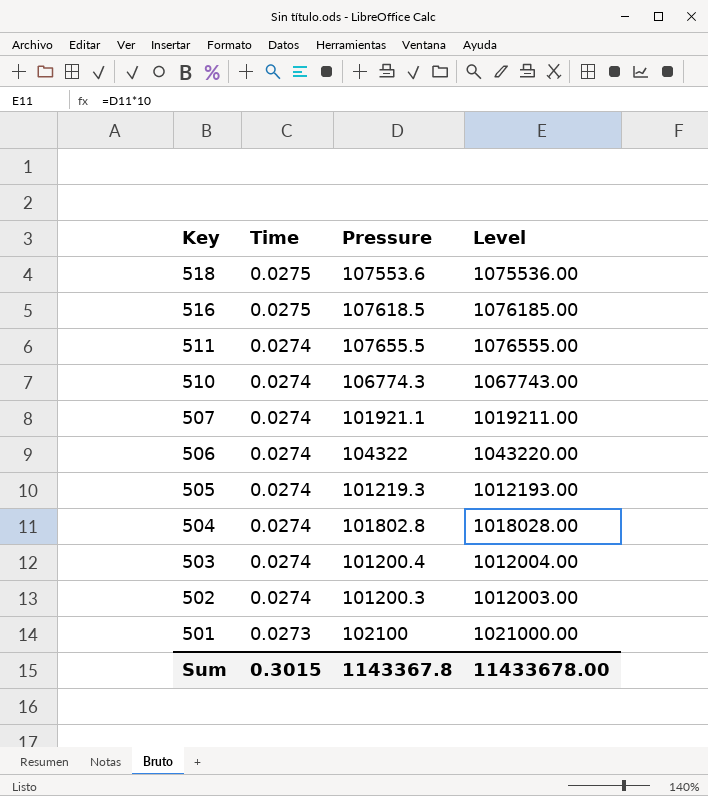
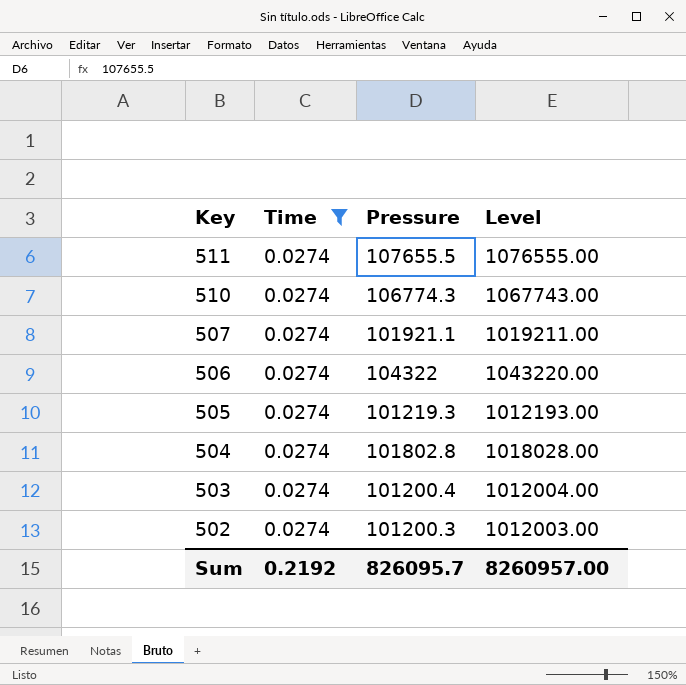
filter: none -> Time = 0.0274
Sum | Time: 0.3015 -> 0.2192
Sum | Pressure: 1143367.8 -> 826095.7
Sum | Level: 11433678.00 -> 8260957.00

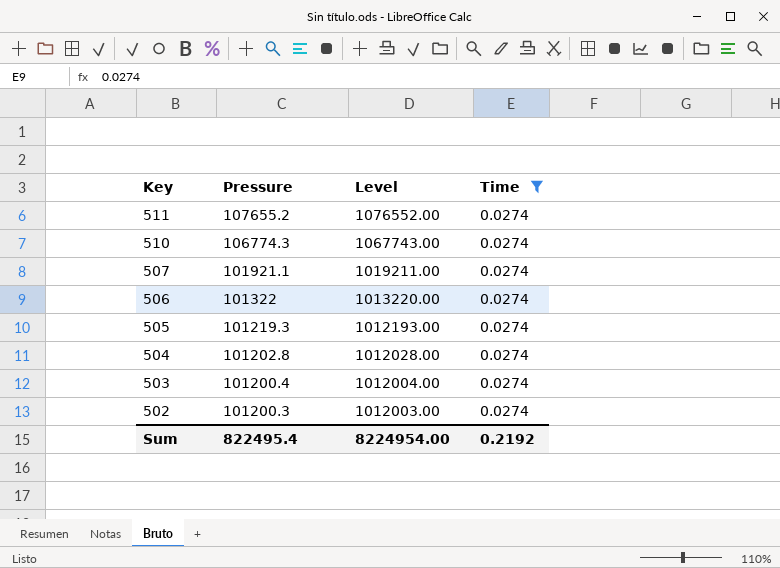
column Time | position: 2 -> 4
511 | Pressure: 107655.5 -> 107655.2
511 | Level: 1076555.00 -> 1076552.00
506 | Pressure: 104322 -> 101322
506 | Level: 1043220.00 -> 1013220.00
504 | Pressure: 101802.8 -> 101202.8
504 | Level: 1018028.00 -> 1012028.00
Sum | Pressure: 826095.7 -> 822495.4
Sum | Level: 8260957.00 -> 8224954.00

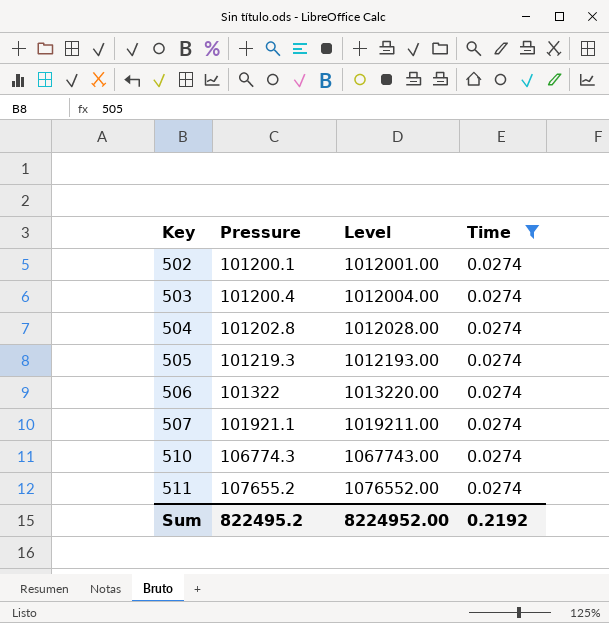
row order: Key descending -> Key ascending
502 | Pressure: 101200.3 -> 101200.1
502 | Level: 1012003.00 -> 1012001.00
Sum | Pressure: 822495.4 -> 822495.2
Sum | Level: 8224954.00 -> 8224952.00

